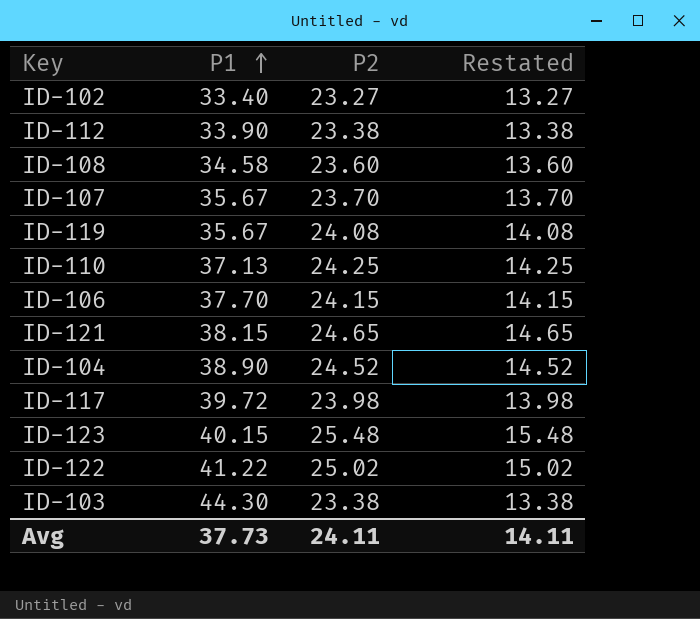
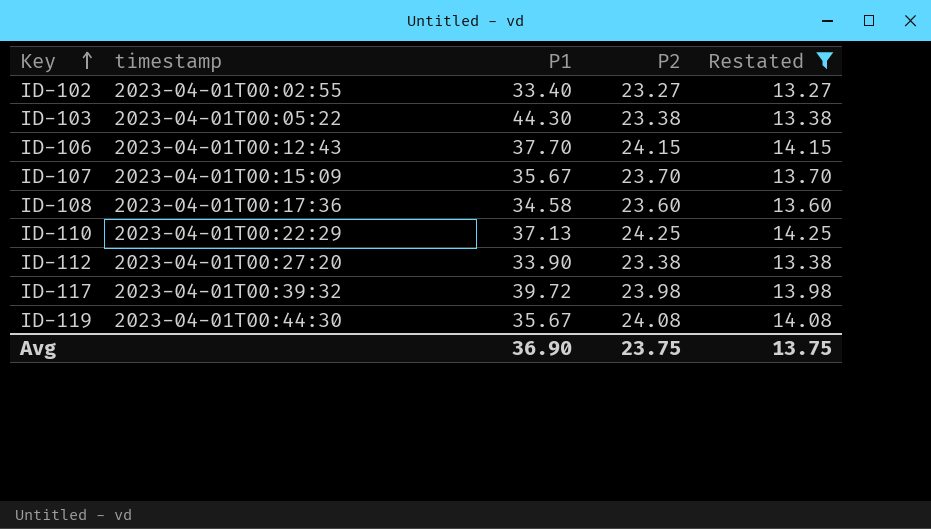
filter: none -> Restated <= 14.25
row order: P1 ascending -> Key ascending
column timestamp | position: none -> 2
Avg | P1: 37.73 -> 36.90
Avg | P2: 24.11 -> 23.75
Avg | Restated: 14.11 -> 13.75

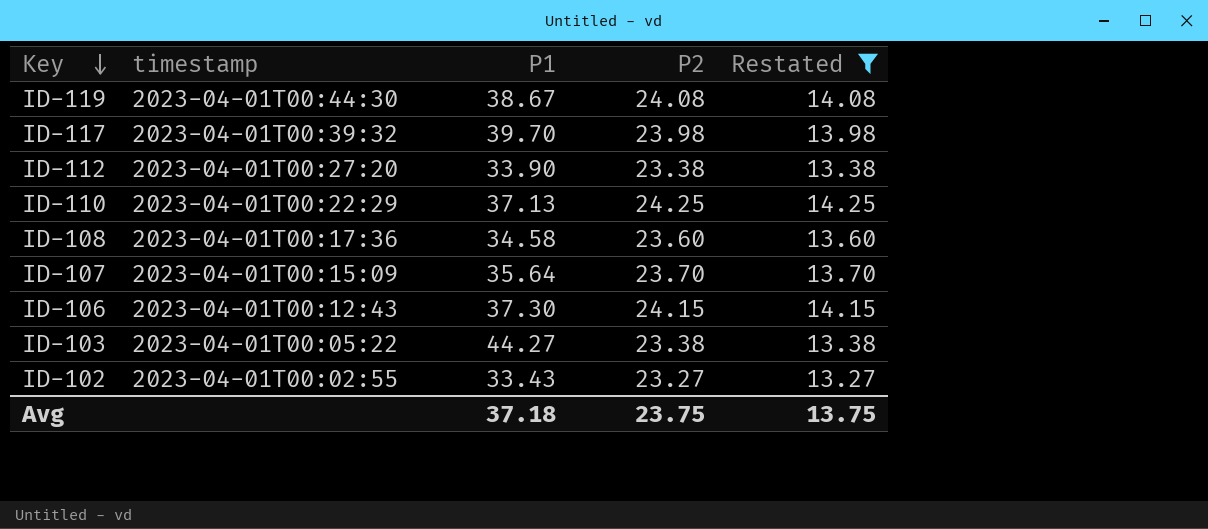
row order: Key ascending -> Key descending
ID-119 | P1: 35.67 -> 38.67
ID-117 | P1: 39.72 -> 39.70
ID-107 | P1: 35.67 -> 35.64
ID-106 | P1: 37.70 -> 37.30
ID-103 | P1: 44.30 -> 44.27
ID-102 | P1: 33.40 -> 33.43
Avg | P1: 36.90 -> 37.18

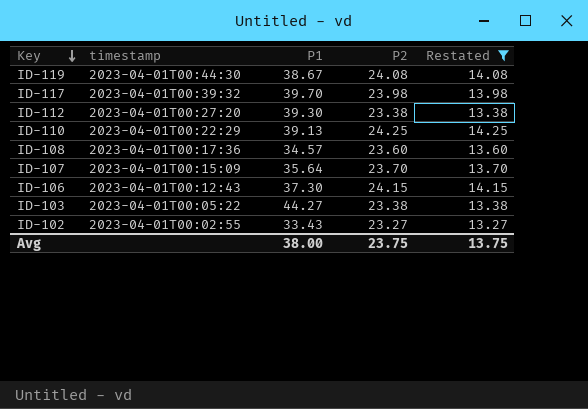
ID-112 | P1: 33.90 -> 39.30
ID-110 | P1: 37.13 -> 39.13
ID-108 | P1: 34.58 -> 34.57
Avg | P1: 37.18 -> 38.00

